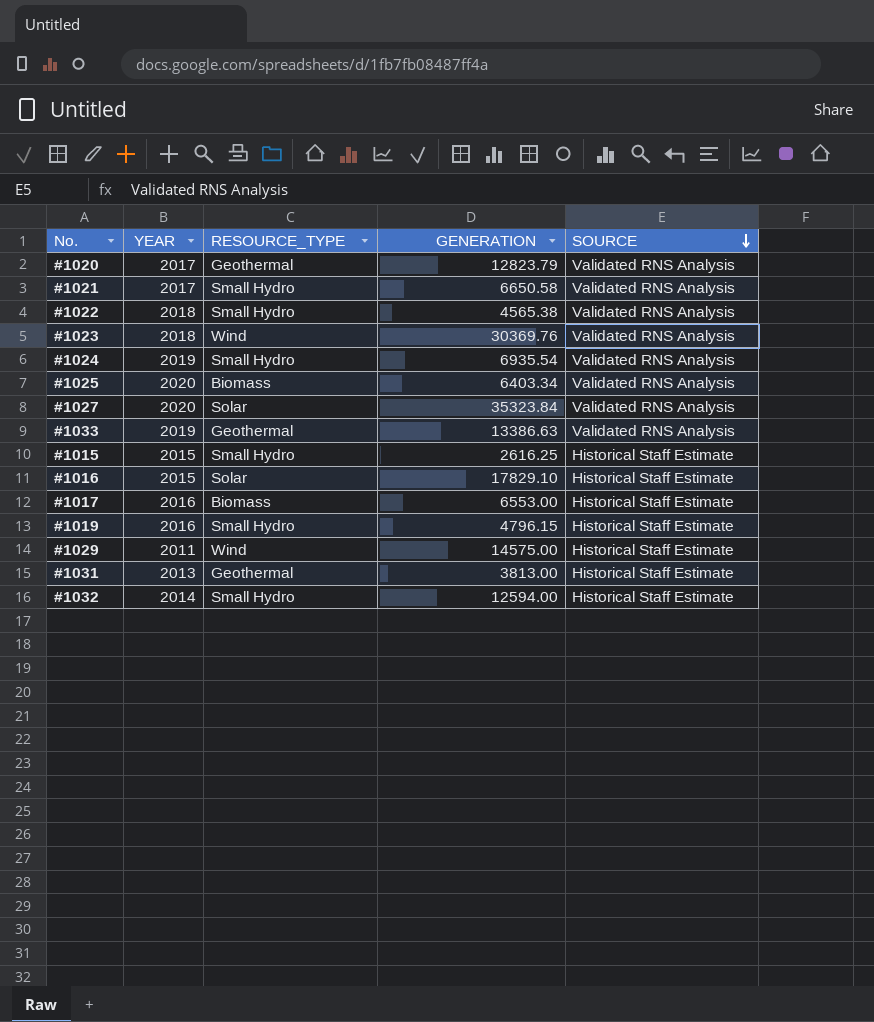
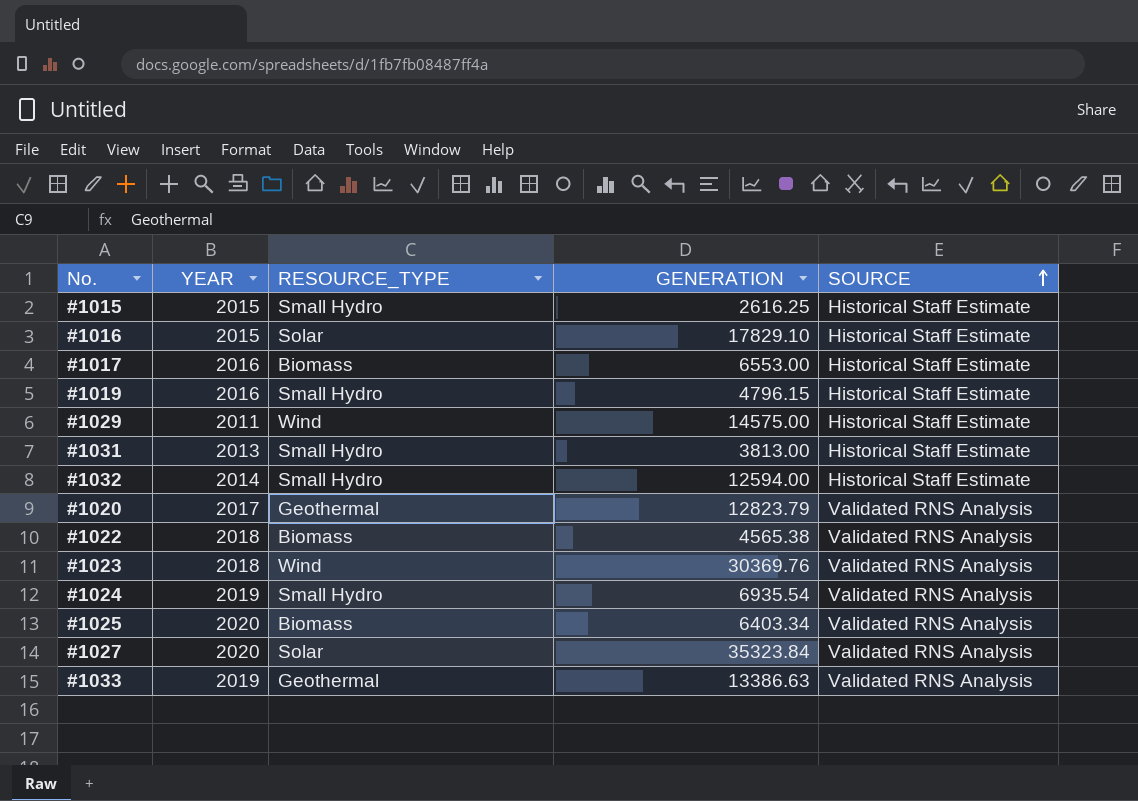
row order: SOURCE descending -> SOURCE ascending
row #1021: 2017 | Small Hydro | 6650.58 | Validated RNS Analysis -> none
#1031 | RESOURCE_TYPE: Geothermal -> Small Hydro
#1022 | RESOURCE_TYPE: Small Hydro -> Biomass

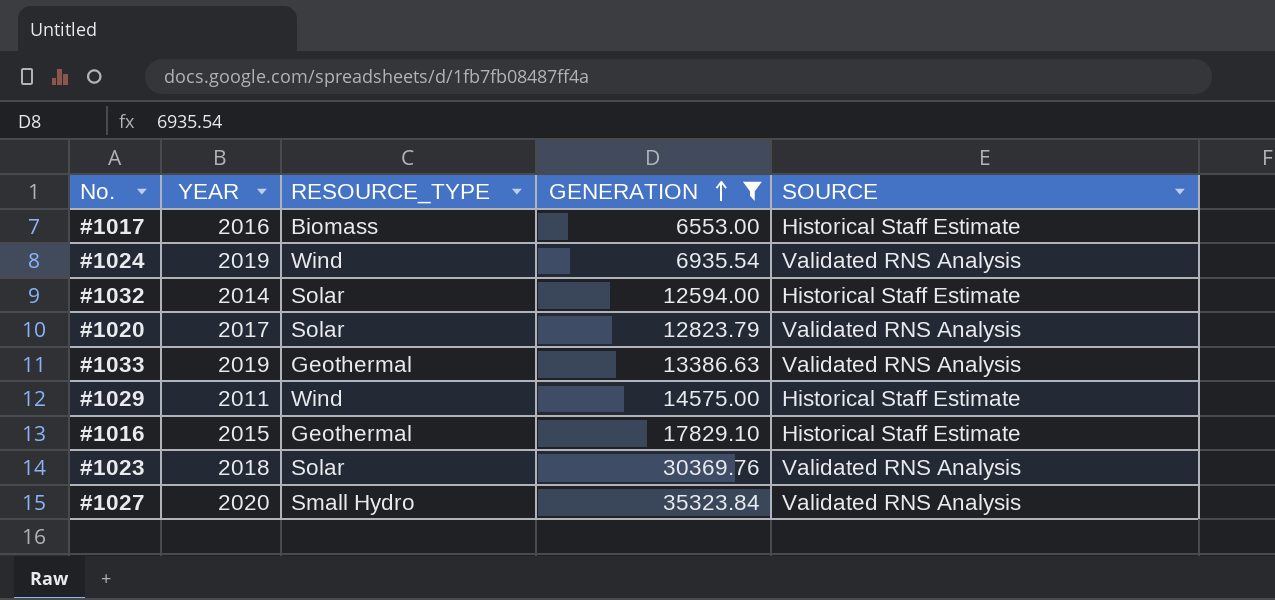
filter: none -> GENERATION >= 6553.00
row order: SOURCE ascending -> GENERATION ascending
#1024 | RESOURCE_TYPE: Small Hydro -> Wind
#1032 | RESOURCE_TYPE: Small Hydro -> Solar
#1020 | RESOURCE_TYPE: Geothermal -> Solar
#1016 | RESOURCE_TYPE: Solar -> Geothermal
#1023 | RESOURCE_TYPE: Wind -> Solar
#1027 | RESOURCE_TYPE: Solar -> Small Hydro

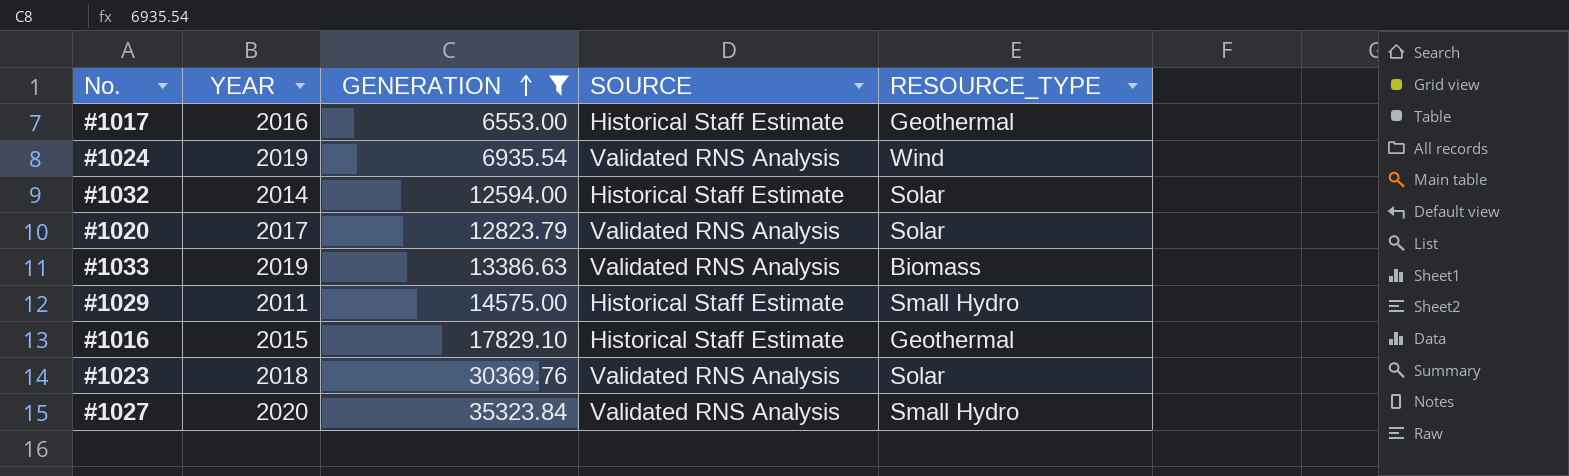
column RESOURCE_TYPE | position: 3 -> 5
#1017 | RESOURCE_TYPE: Biomass -> Geothermal
#1033 | RESOURCE_TYPE: Geothermal -> Biomass
#1029 | RESOURCE_TYPE: Wind -> Small Hydro

